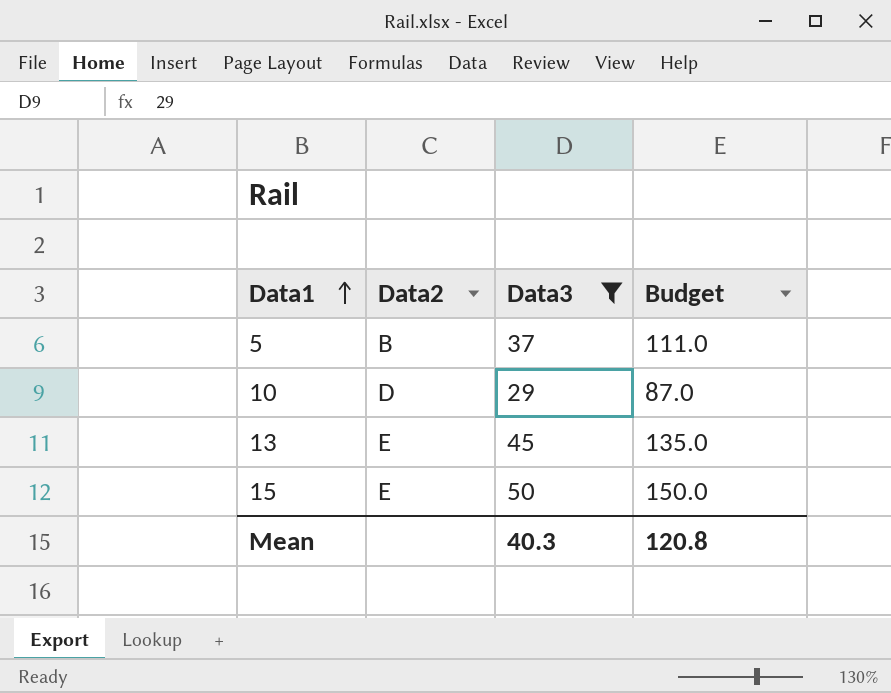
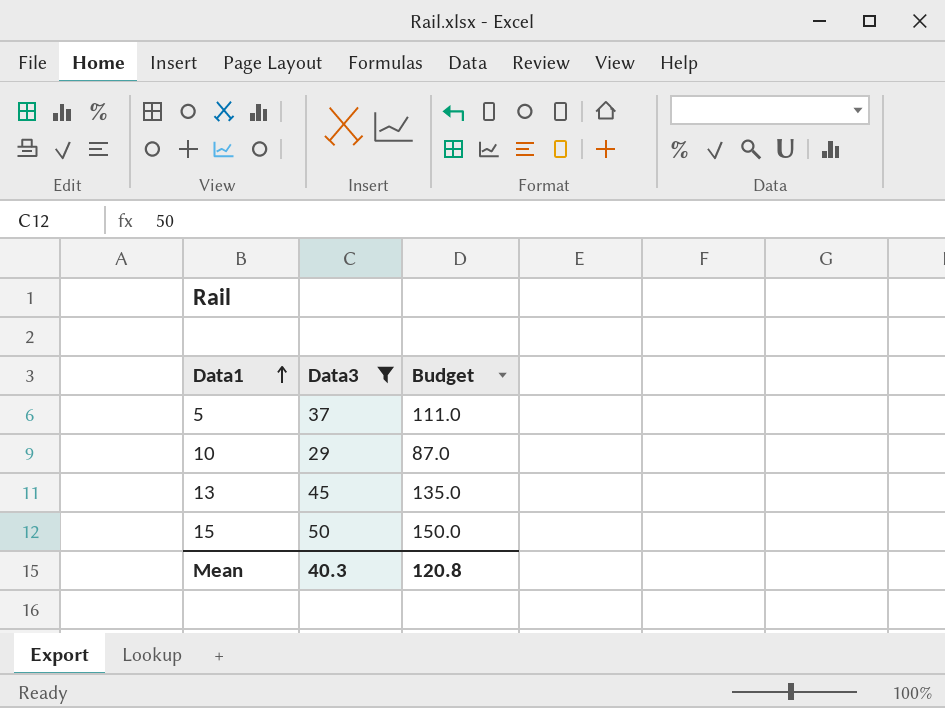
column Data2 | position: 2 -> none

